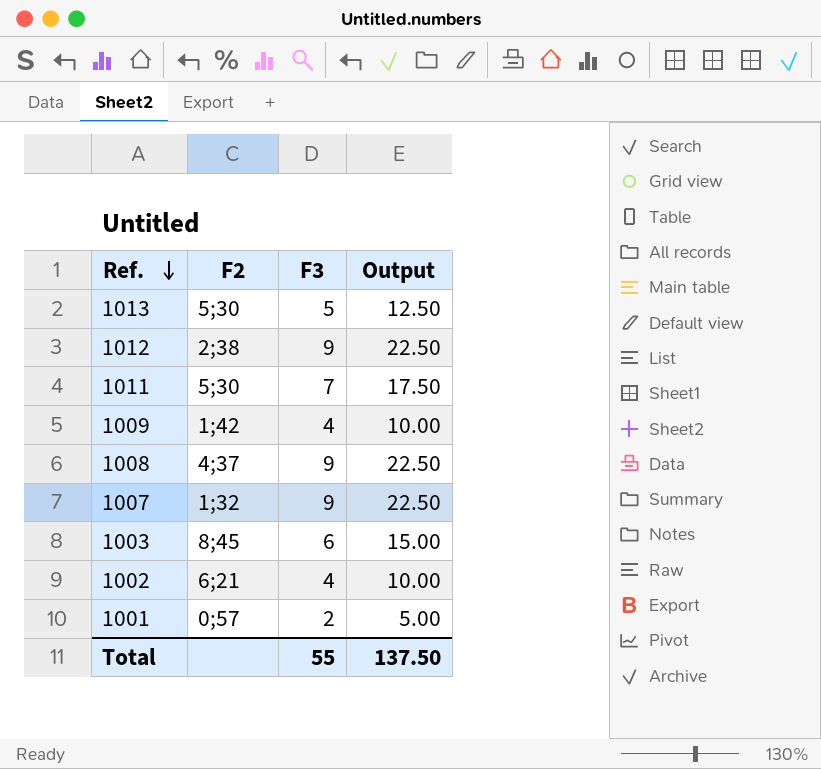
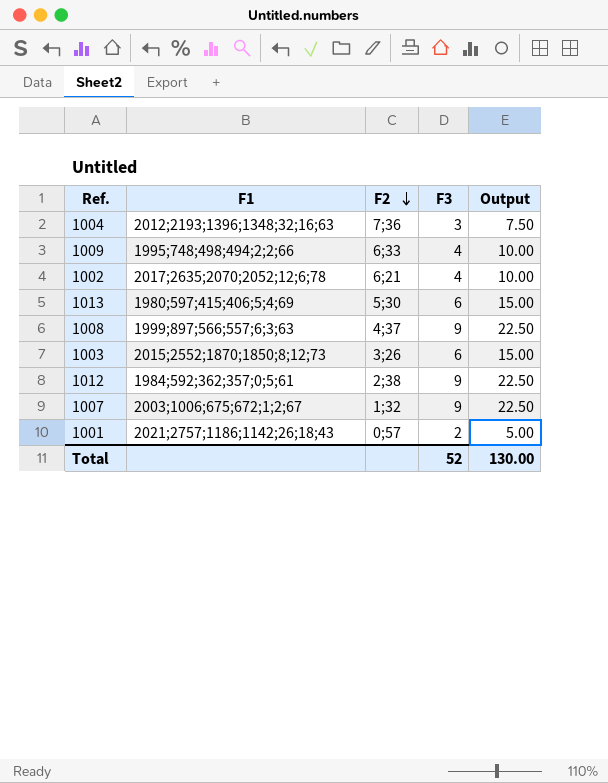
row order: Ref. descending -> F2 descending
column F1 | position: none -> 2
row 1011: 5;30 | 7 | 17.50 -> none
row 1004: none -> 2012;2193;1396;1348;32;16;63 | 7;36 | 3 | 7.50
1009 | F2: 1;42 -> 6;33
1013 | F3: 5 -> 6
1013 | Output: 12.50 -> 15.00
1003 | F2: 8;45 -> 3;26
Total | F3: 55 -> 52
Total | Output: 137.50 -> 130.00

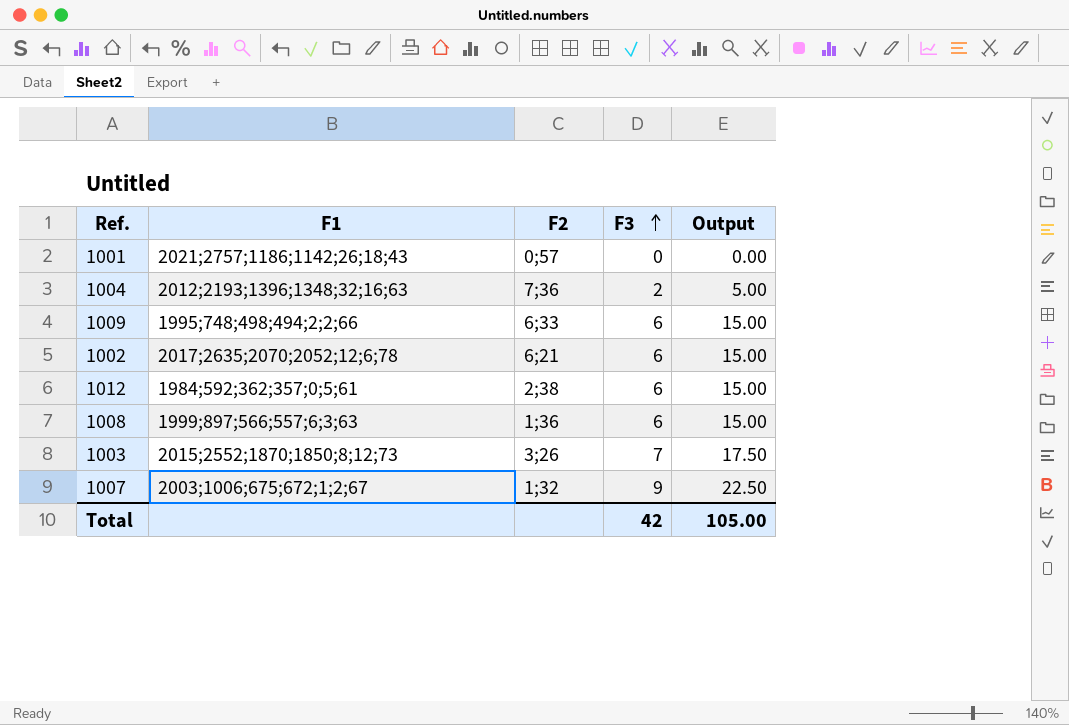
row order: F2 descending -> F3 ascending
row 1013: 1980;597;415;406;5;4;69 | 5;30 | 6 | 15.00 -> none
1001 | F3: 2 -> 0
1001 | Output: 5.00 -> 0.00
1004 | F3: 3 -> 2
1004 | Output: 7.50 -> 5.00
1009 | F3: 4 -> 6
1009 | Output: 10.00 -> 15.00
1002 | F3: 4 -> 6
1002 | Output: 10.00 -> 15.00
1012 | F3: 9 -> 6
1012 | Output: 22.50 -> 15.00
1008 | F2: 4;37 -> 1;36
1008 | F3: 9 -> 6
1008 | Output: 22.50 -> 15.00
1003 | F3: 6 -> 7
1003 | Output: 15.00 -> 17.50
Total | F3: 52 -> 42
Total | Output: 130.00 -> 105.00

